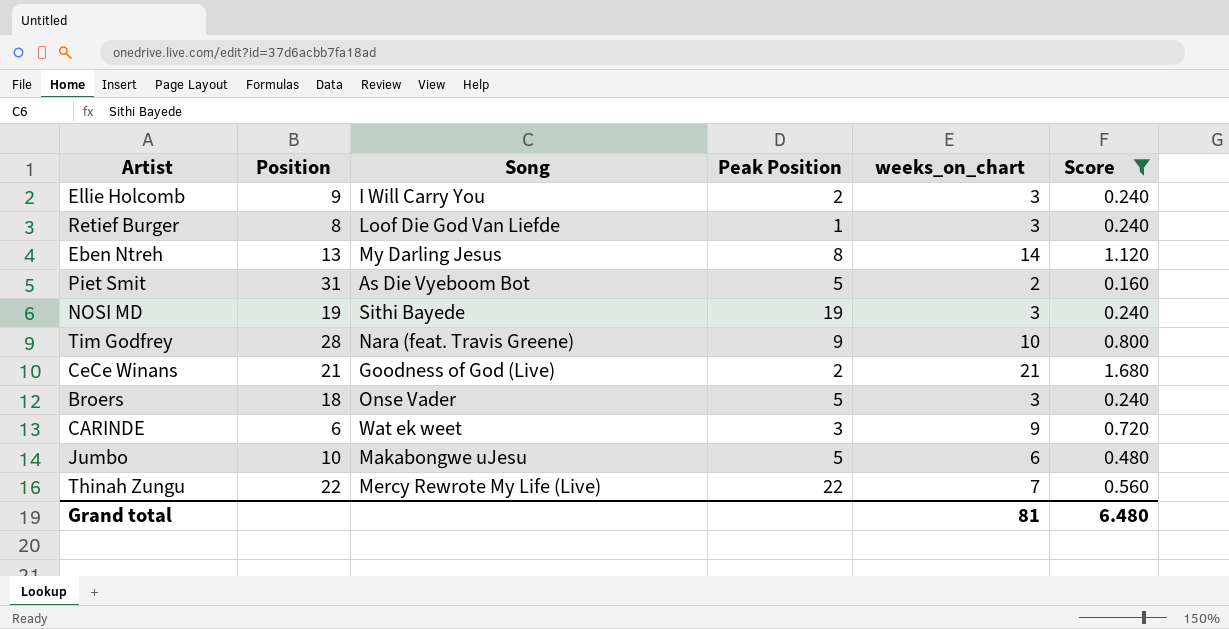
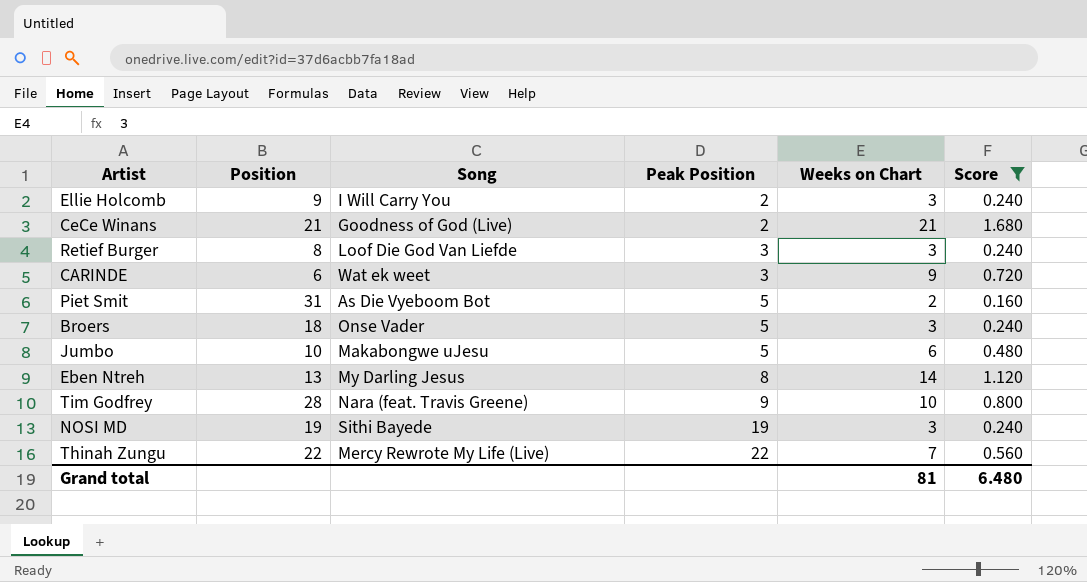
row order: none -> Peak Position ascending
column name: weeks_on_chart -> Weeks on Chart
Retief Burger | Peak Position: 1 -> 3

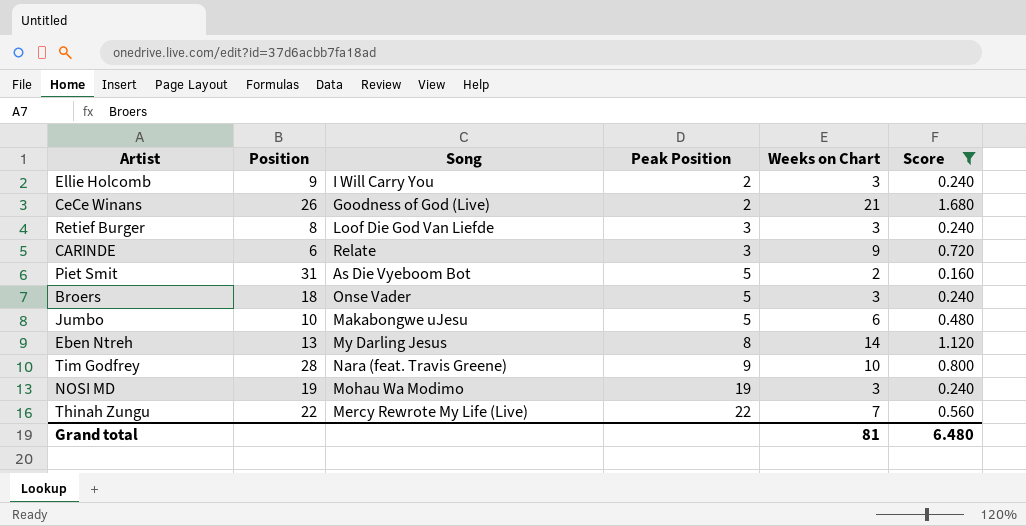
CeCe Winans | Position: 21 -> 26
CARINDE | Song: Wat ek weet -> Relate
NOSI MD | Song: Sithi Bayede -> Mohau Wa Modimo

